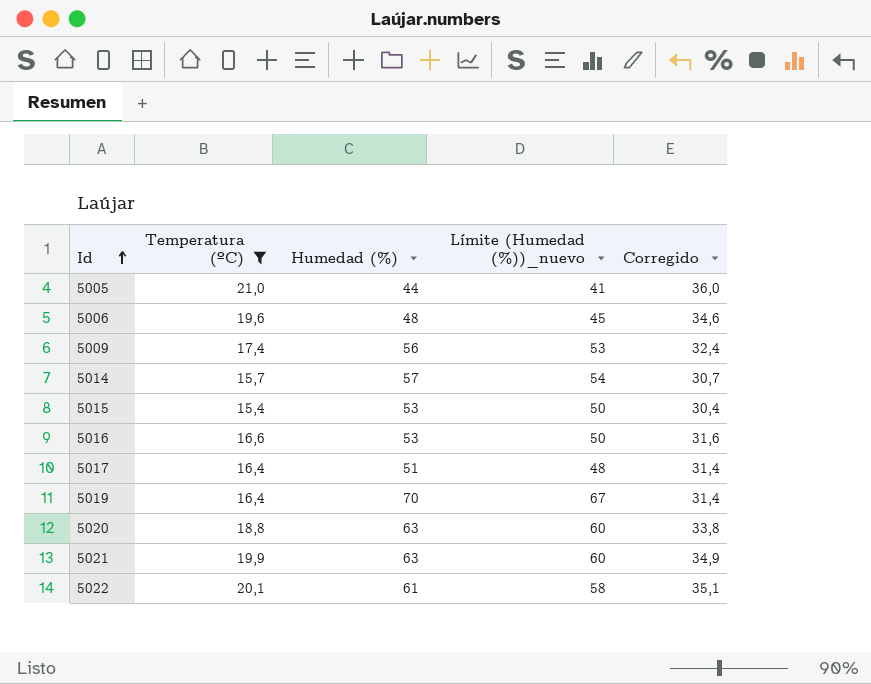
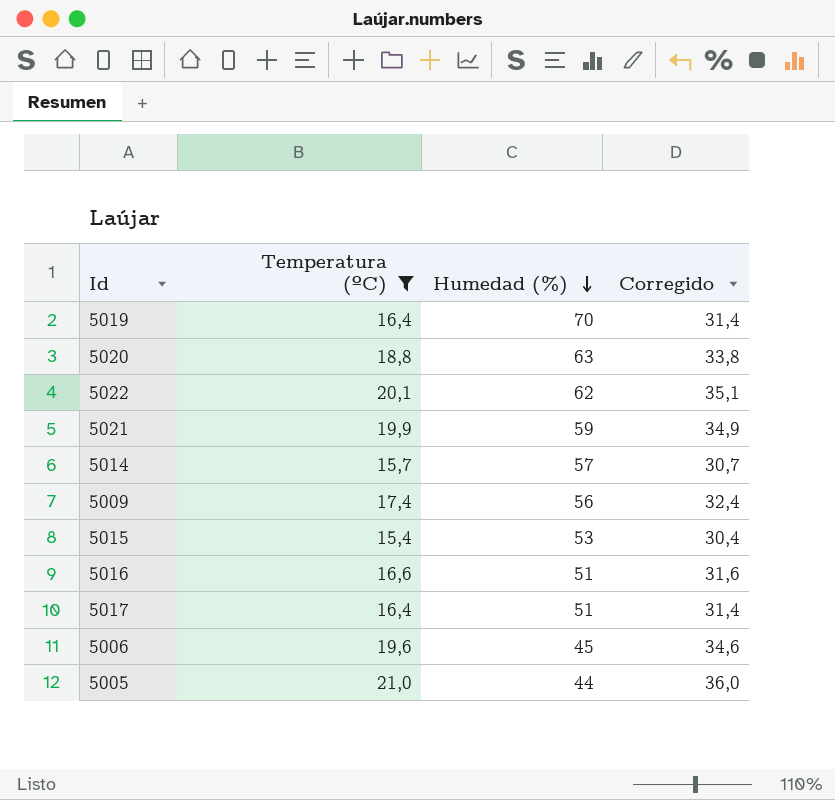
row order: Id ascending -> Humedad (%) descending
column Límite (Humedad (%))_nuevo | formula: [Humedad (%)] - 3 -> none
5022 | Humedad (%): 61 -> 62
5021 | Humedad (%): 63 -> 59
5016 | Humedad (%): 53 -> 51
5006 | Humedad (%): 48 -> 45

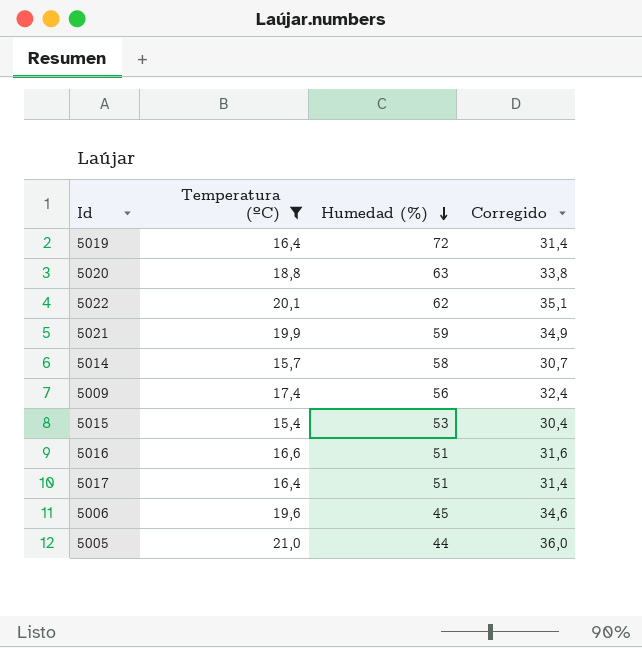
5019 | Humedad (%): 70 -> 72
5014 | Humedad (%): 57 -> 58

